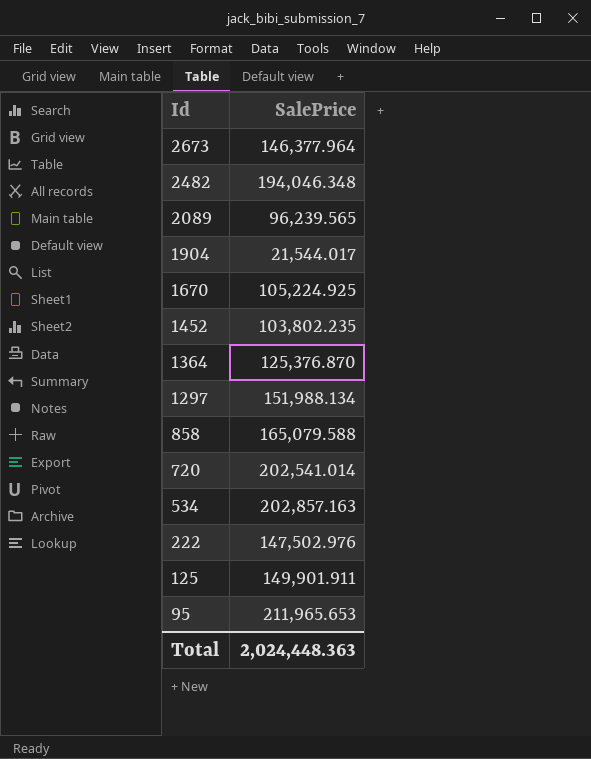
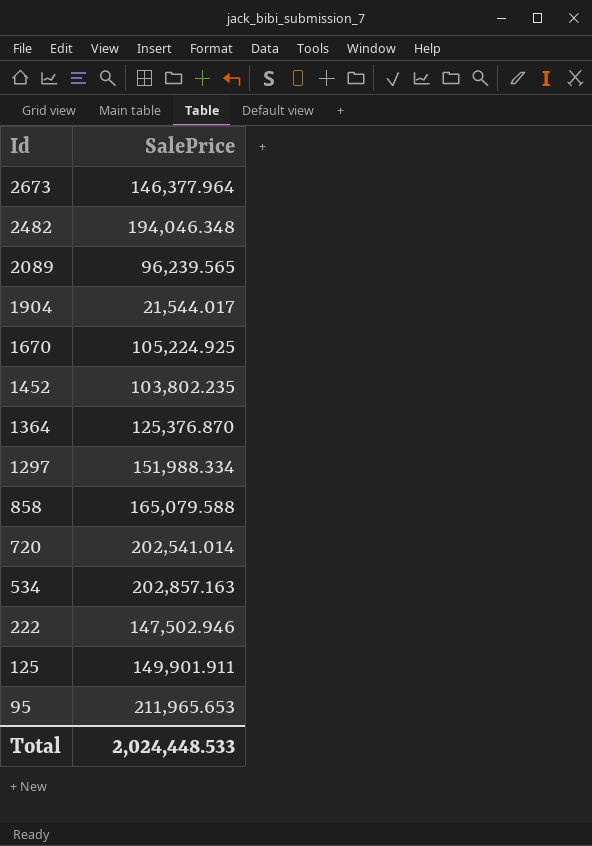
1297 | SalePrice: 151,988.134 -> 151,988.334
222 | SalePrice: 147,502.976 -> 147,502.946
Total | SalePrice: 2,024,448.363 -> 2,024,448.533

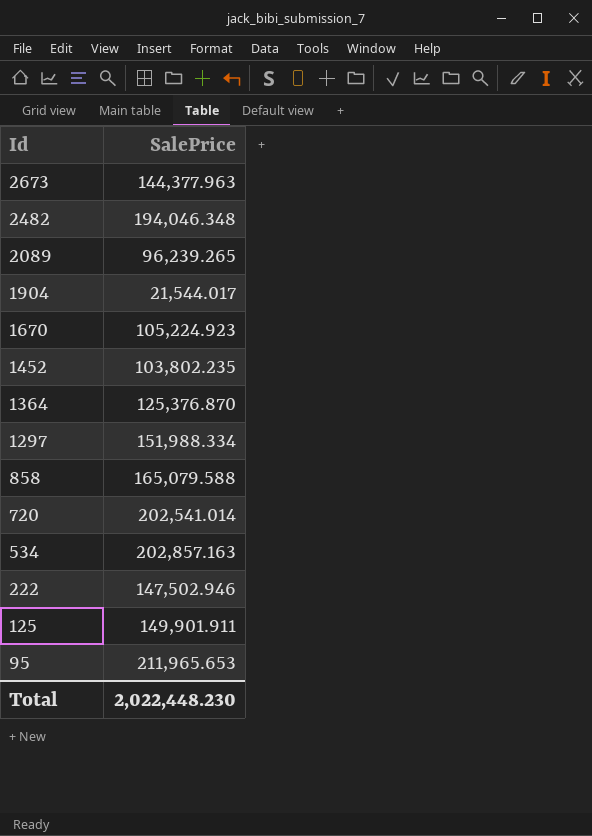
2673 | SalePrice: 146,377.964 -> 144,377.963
2089 | SalePrice: 96,239.565 -> 96,239.265
1670 | SalePrice: 105,224.925 -> 105,224.923
Total | SalePrice: 2,024,448.533 -> 2,022,448.230

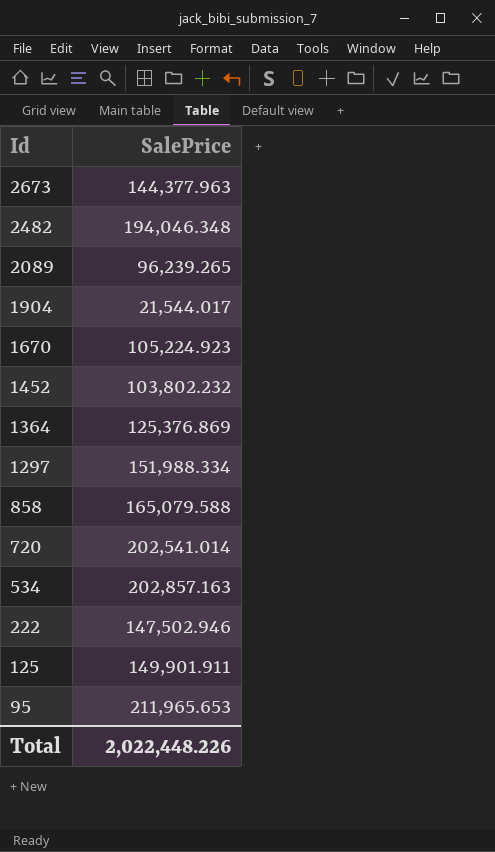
1452 | SalePrice: 103,802.235 -> 103,802.232
1364 | SalePrice: 125,376.870 -> 125,376.869
Total | SalePrice: 2,022,448.230 -> 2,022,448.226

